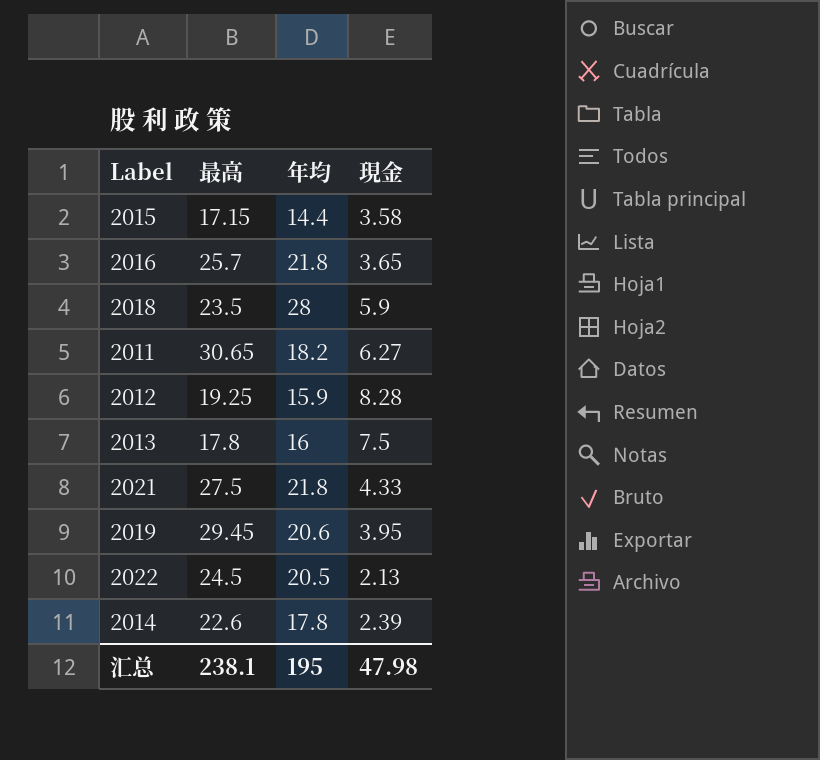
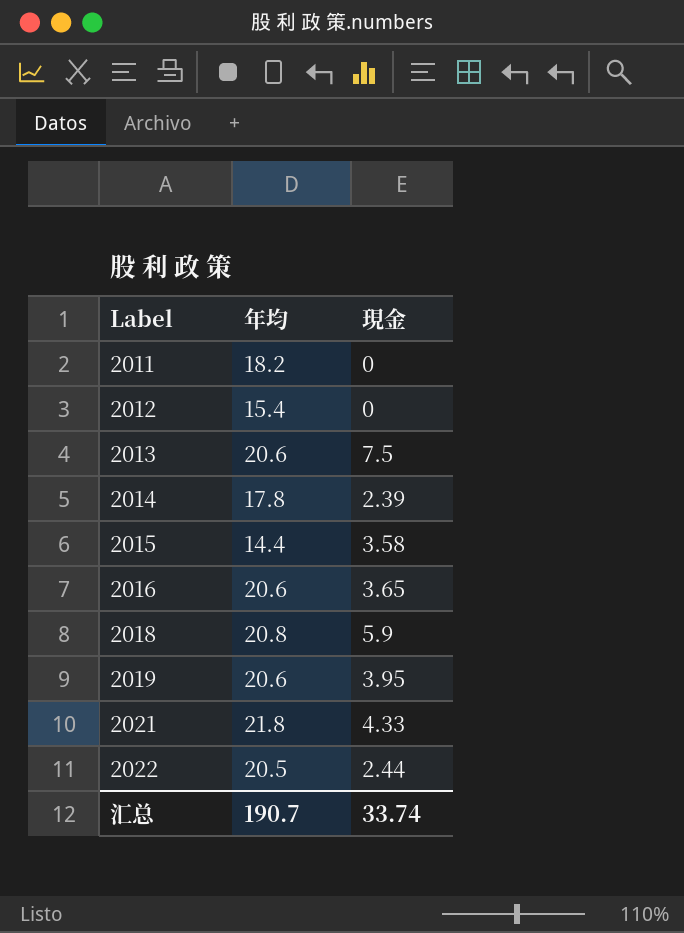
row order: none -> Label ascending
column 最高 | position: 2 -> none
2011 | 現金: 6.27 -> 0
2012 | 年均: 15.9 -> 15.4
2012 | 現金: 8.28 -> 0
2013 | 年均: 16 -> 20.6
2016 | 年均: 21.8 -> 20.6
2018 | 年均: 28 -> 20.8
2022 | 現金: 2.13 -> 2.44
汇总 | 年均: 195 -> 190.7
汇总 | 現金: 47.98 -> 33.74

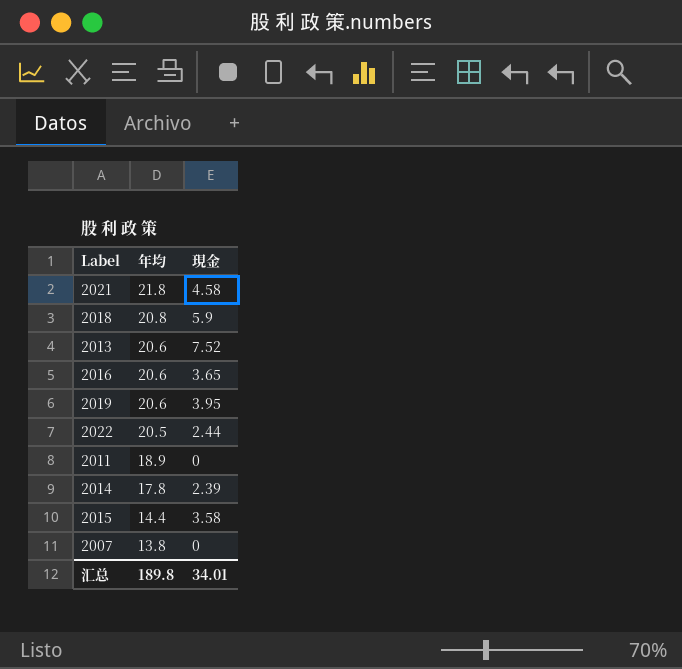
row order: Label ascending -> 年均 descending
row 2012: 15.4 | 0 -> none
2021 | 現金: 4.33 -> 4.58
2013 | 現金: 7.5 -> 7.52
2011 | 年均: 18.2 -> 18.9
row 2007: none -> 13.8 | 0
汇总 | 年均: 190.7 -> 189.8
汇总 | 現金: 33.74 -> 34.01

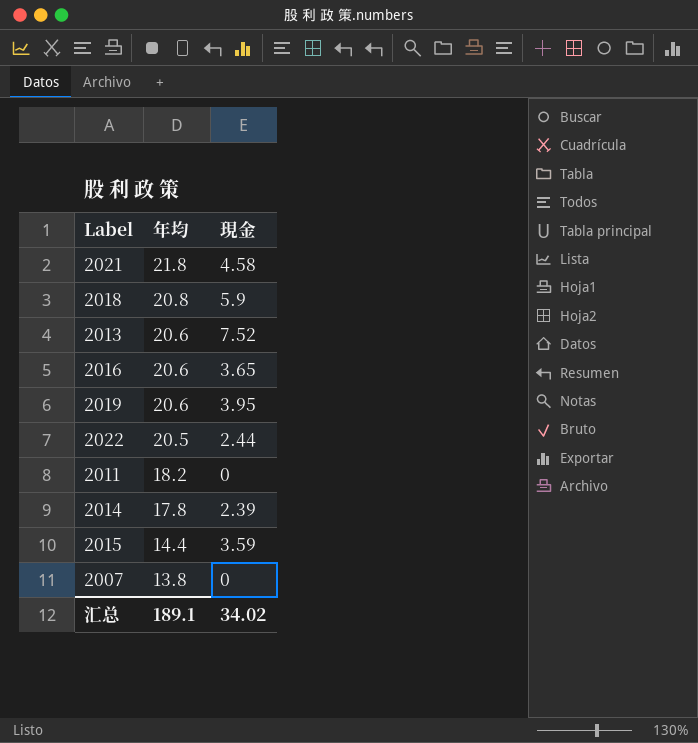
2011 | 年均: 18.9 -> 18.2
2015 | 現金: 3.58 -> 3.59
汇总 | 年均: 189.8 -> 189.1
汇总 | 現金: 34.01 -> 34.02

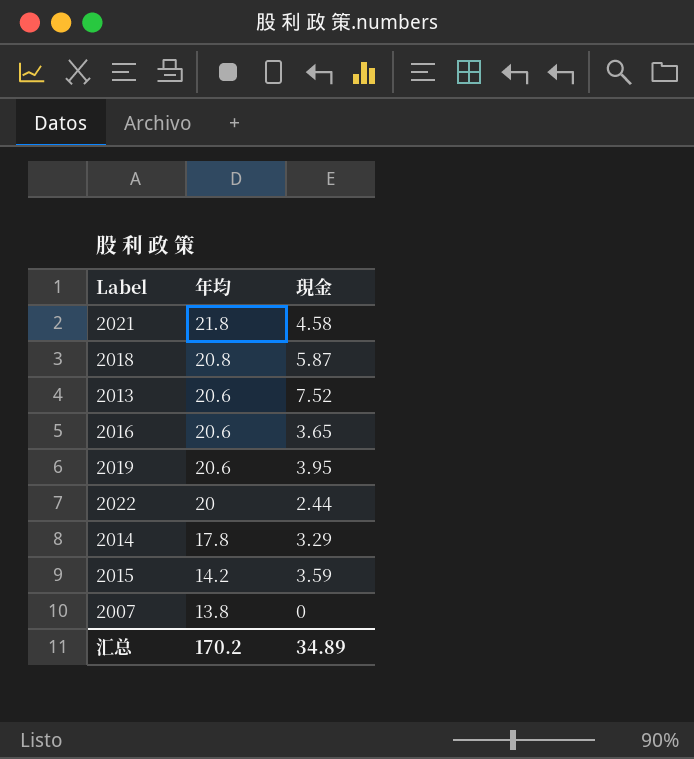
row 2011: 18.2 | 0 -> none
2018 | 現金: 5.9 -> 5.87
2022 | 年均: 20.5 -> 20
2014 | 現金: 2.39 -> 3.29
2015 | 年均: 14.4 -> 14.2
汇总 | 年均: 189.1 -> 170.2
汇总 | 現金: 34.02 -> 34.89

